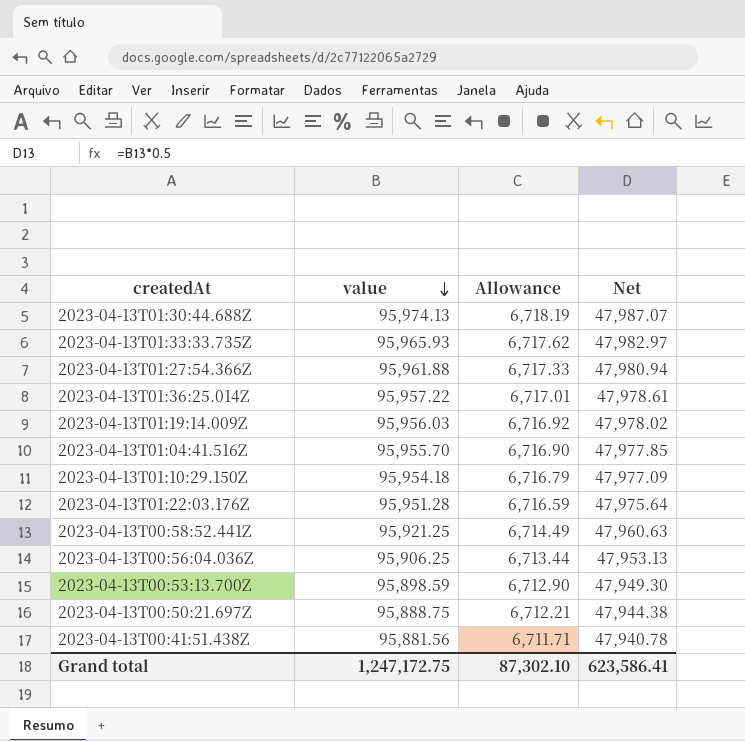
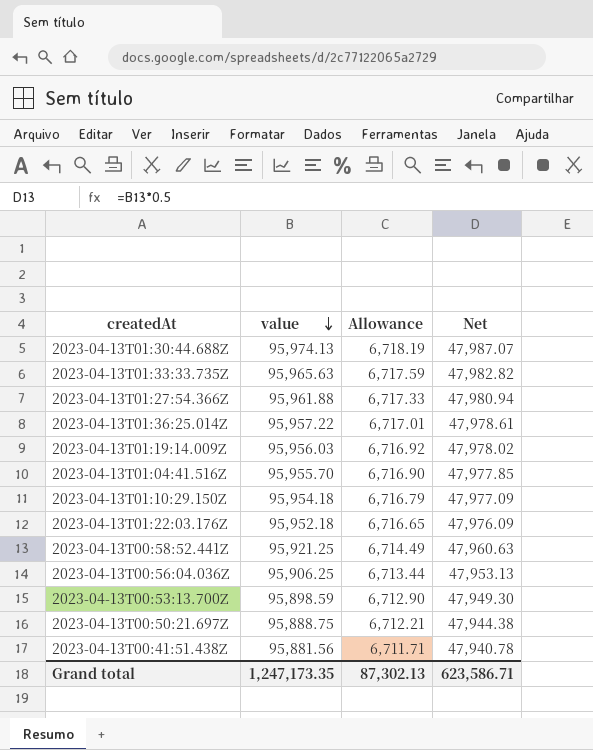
2023-04-13T01:33:33.735Z | value: 95,965.93 -> 95,965.63
2023-04-13T01:33:33.735Z | Allowance: 6,717.62 -> 6,717.59
2023-04-13T01:33:33.735Z | Net: 47,982.97 -> 47,982.82
2023-04-13T01:22:03.176Z | value: 95,951.28 -> 95,952.18
2023-04-13T01:22:03.176Z | Allowance: 6,716.59 -> 6,716.65
2023-04-13T01:22:03.176Z | Net: 47,975.64 -> 47,976.09
Grand total | value: 1,247,172.75 -> 1,247,173.35
Grand total | Allowance: 87,302.10 -> 87,302.13
Grand total | Net: 623,586.41 -> 623,586.71

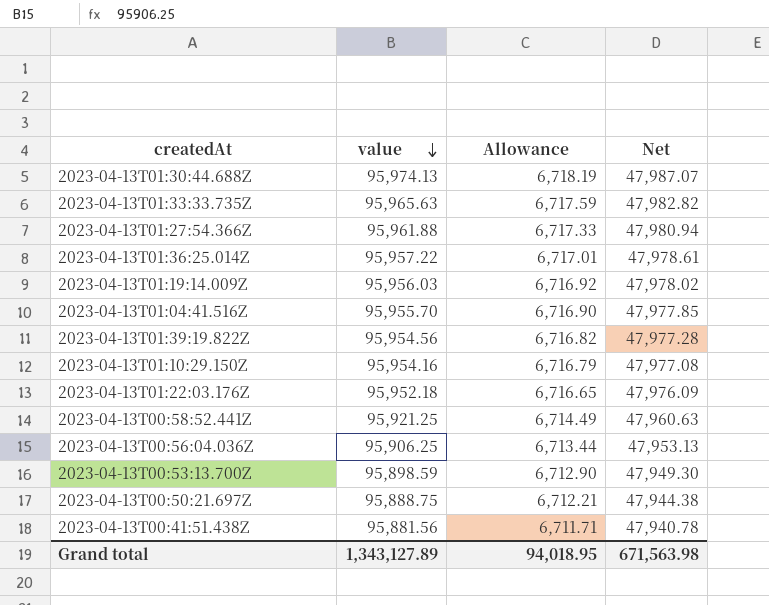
row 2023-04-13T01:39:19.822Z: none -> 95,954.56 | 6,716.82 | 47,977.28
2023-04-13T01:10:29.150Z | value: 95,954.18 -> 95,954.16
2023-04-13T01:10:29.150Z | Net: 47,977.09 -> 47,977.08
Grand total | value: 1,247,173.35 -> 1,343,127.89
Grand total | Allowance: 87,302.13 -> 94,018.95
Grand total | Net: 623,586.71 -> 671,563.98

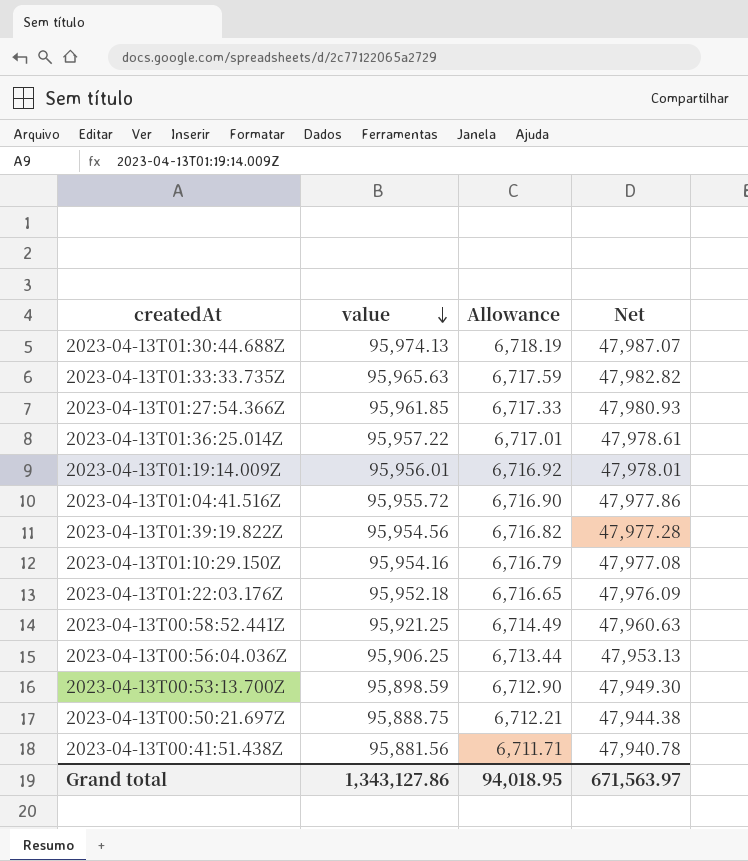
2023-04-13T01:27:54.366Z | value: 95,961.88 -> 95,961.85
2023-04-13T01:27:54.366Z | Net: 47,980.94 -> 47,980.93
2023-04-13T01:19:14.009Z | value: 95,956.03 -> 95,956.01
2023-04-13T01:19:14.009Z | Net: 47,978.02 -> 47,978.01
2023-04-13T01:04:41.516Z | value: 95,955.70 -> 95,955.72
2023-04-13T01:04:41.516Z | Net: 47,977.85 -> 47,977.86
Grand total | value: 1,343,127.89 -> 1,343,127.86
Grand total | Net: 671,563.98 -> 671,563.97

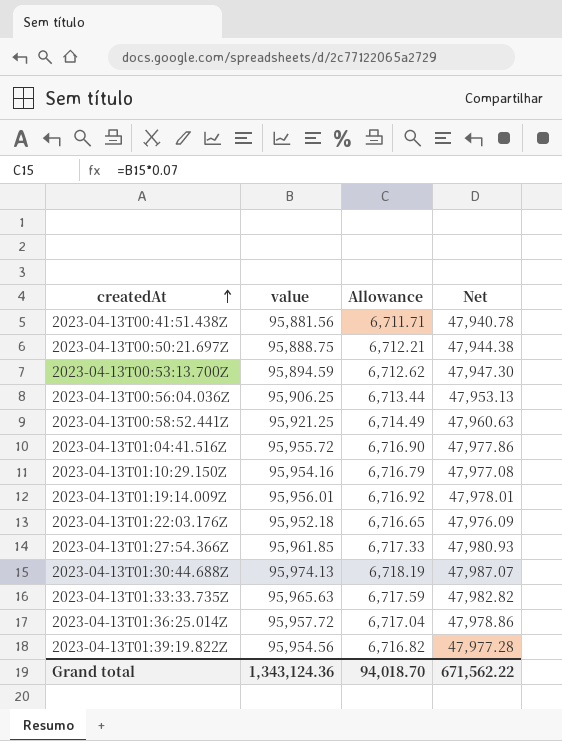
row order: value descending -> createdAt ascending
2023-04-13T00:53:13.700Z | value: 95,898.59 -> 95,894.59
2023-04-13T00:53:13.700Z | Allowance: 6,712.90 -> 6,712.62
2023-04-13T00:53:13.700Z | Net: 47,949.30 -> 47,947.30
2023-04-13T01:36:25.014Z | value: 95,957.22 -> 95,957.72
2023-04-13T01:36:25.014Z | Allowance: 6,717.01 -> 6,717.04
2023-04-13T01:36:25.014Z | Net: 47,978.61 -> 47,978.86
Grand total | value: 1,343,127.86 -> 1,343,124.36
Grand total | Allowance: 94,018.95 -> 94,018.70
Grand total | Net: 671,563.97 -> 671,562.22

